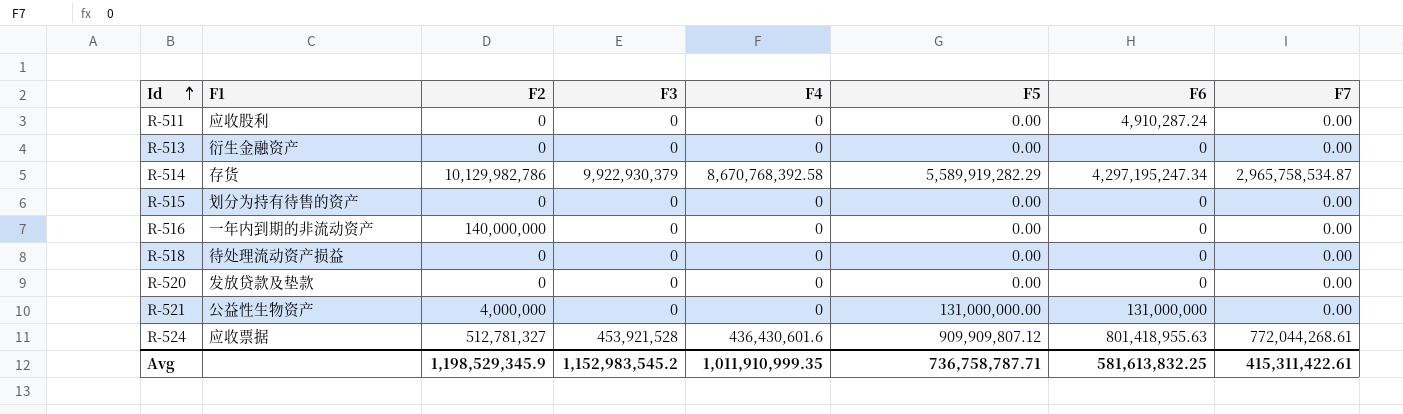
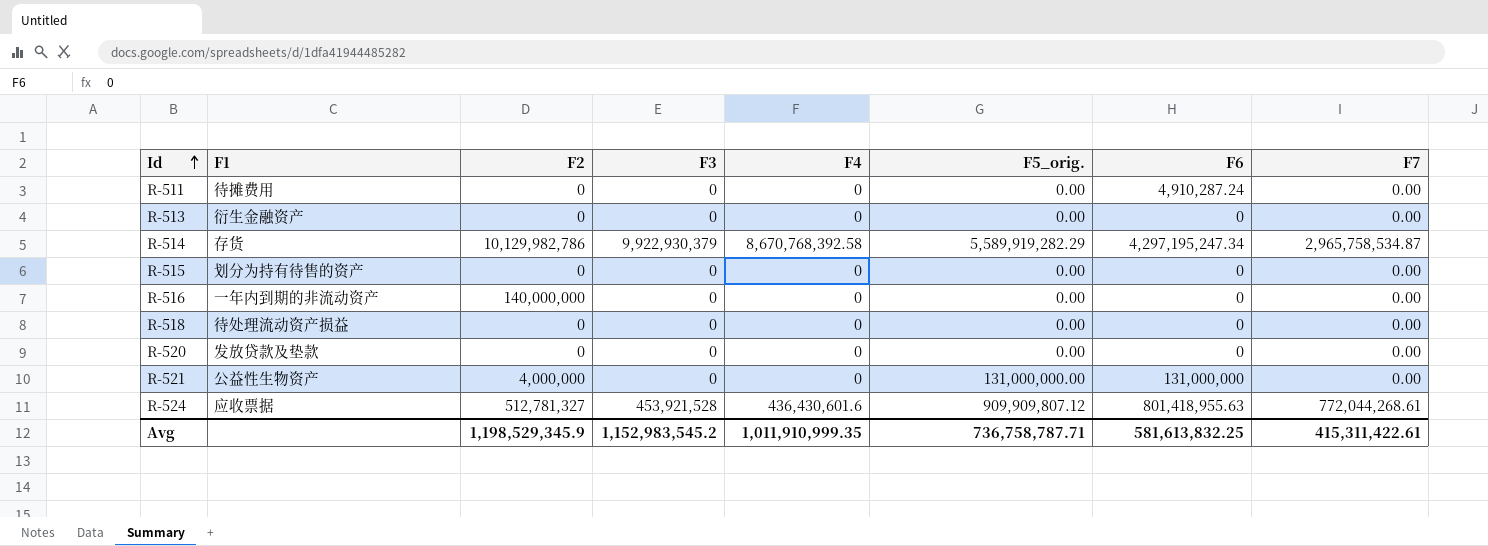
column name: F5 -> F5_orig.
R-511 | F1: 应收股利 -> 待摊费用

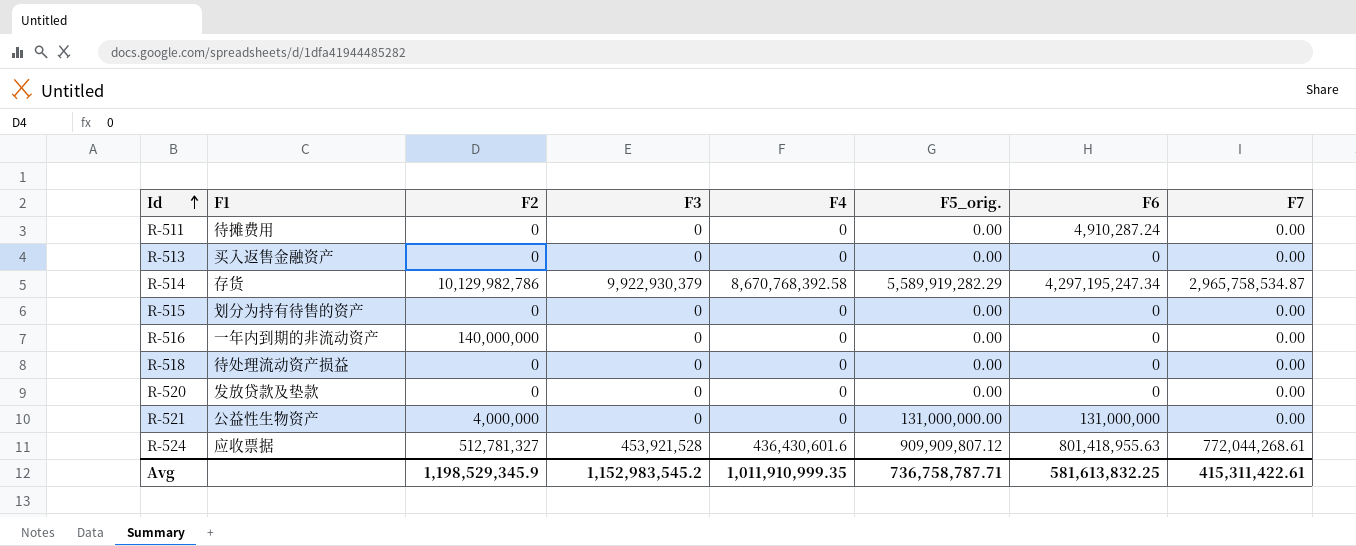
R-513 | F1: 衍生金融资产 -> 买入返售金融资产

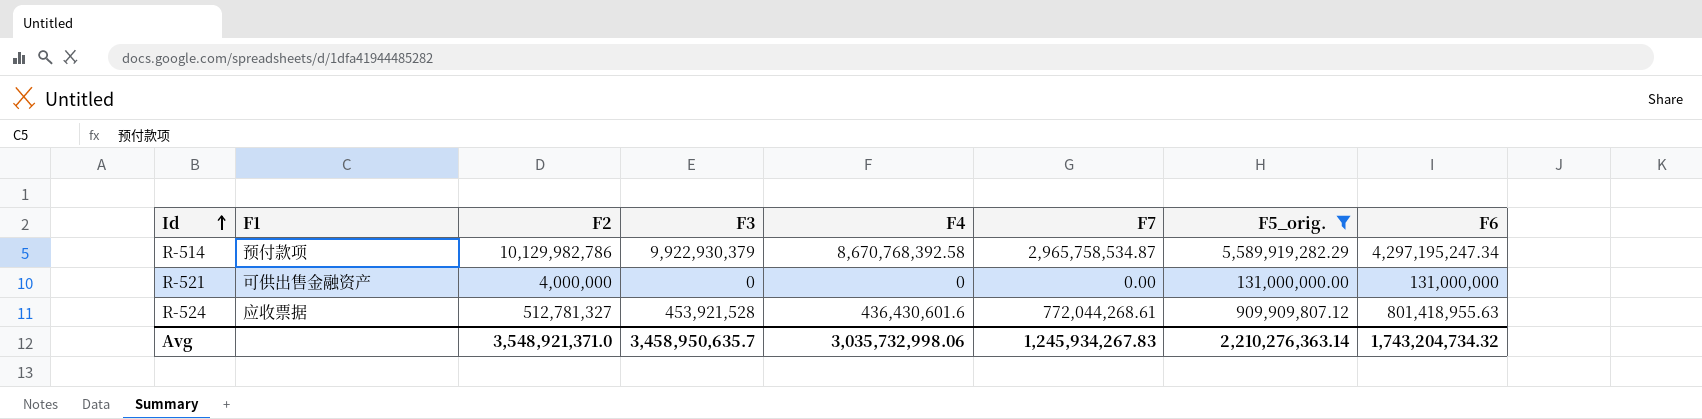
filter: none -> F5_orig. != 0.00
column F7 | position: 8 -> 6
R-514 | F1: 存货 -> 预付款项
R-521 | F1: 公益性生物资产 -> 可供出售金融资产
Avg | F2: 1,198,529,345.9 -> 3,548,921,371.0
Avg | F3: 1,152,983,545.2 -> 3,458,950,635.7
Avg | F4: 1,011,910,999.35 -> 3,035,732,998.06
Avg | F7: 415,311,422.61 -> 1,245,934,267.83
Avg | F5_orig.: 736,758,787.71 -> 2,210,276,363.14
Avg | F6: 581,613,832.25 -> 1,743,204,734.32

